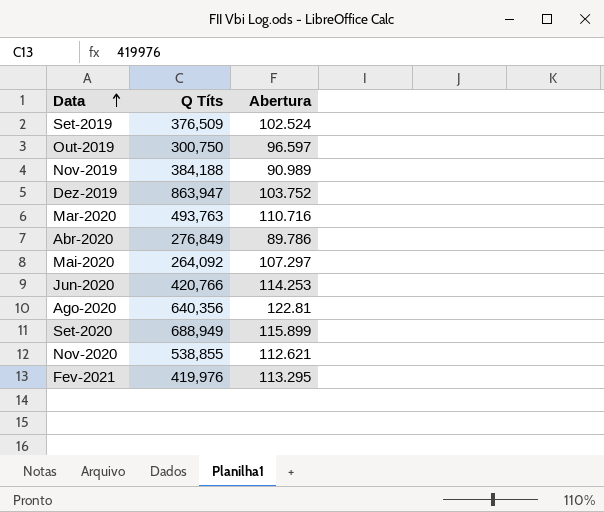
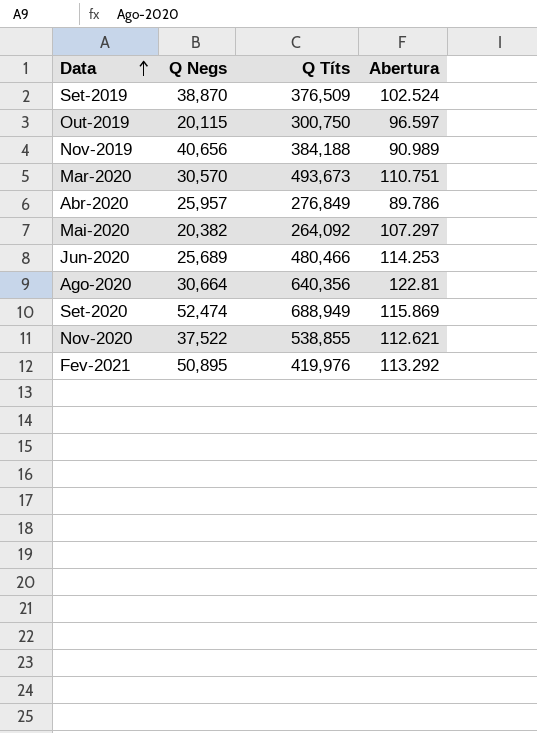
column Q Negs | position: none -> 2
row Dez-2019: 863,947 | 103.752 -> none
Mar-2020 | Q Títs: 493,763 -> 493,673
Mar-2020 | Abertura: 110.716 -> 110.751
Jun-2020 | Q Títs: 420,766 -> 480,466
Set-2020 | Abertura: 115.899 -> 115.869
Fev-2021 | Abertura: 113.295 -> 113.292

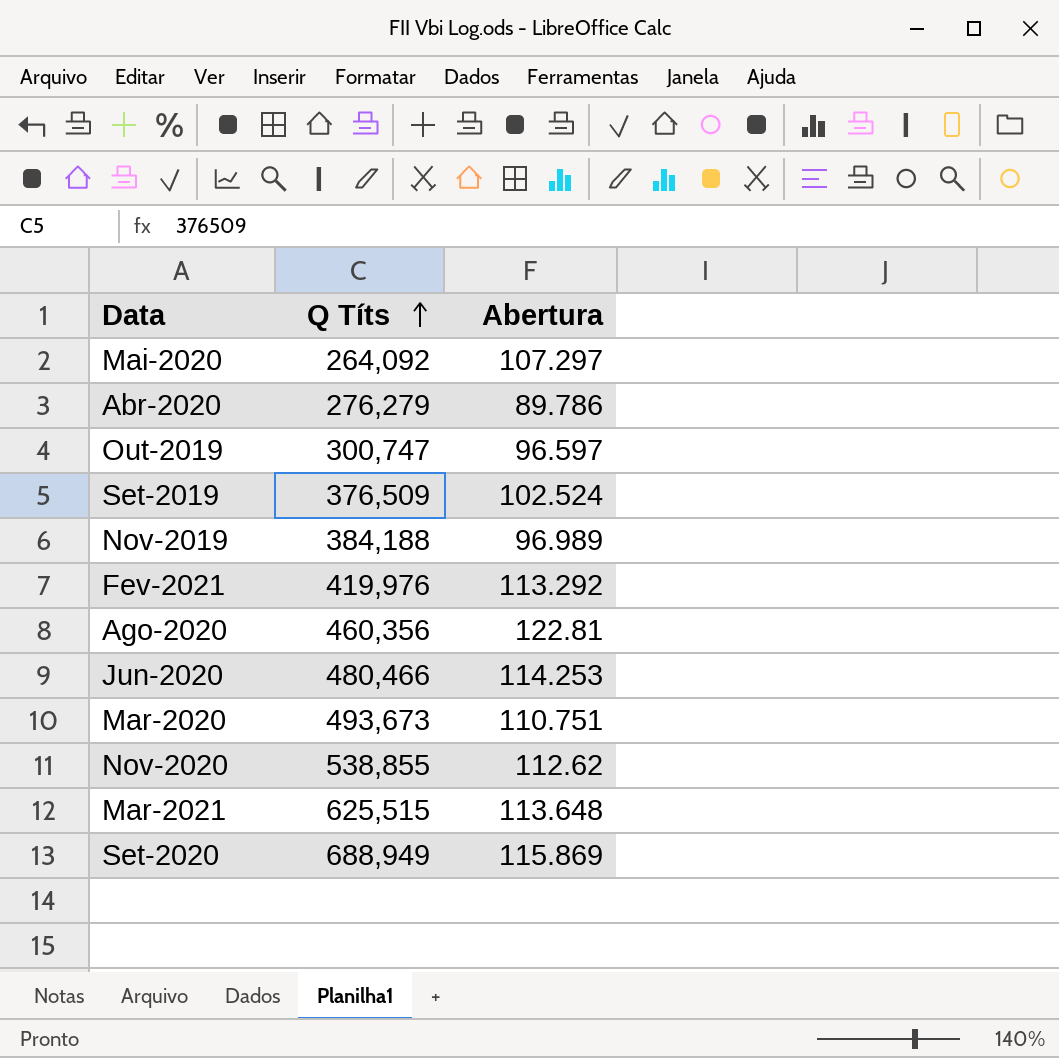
row order: Data ascending -> Q Títs ascending
column Q Negs | position: 2 -> none
Abr-2020 | Q Títs: 276,849 -> 276,279
Out-2019 | Q Títs: 300,750 -> 300,747
Nov-2019 | Abertura: 90.989 -> 96.989
Ago-2020 | Q Títs: 640,356 -> 460,356
Nov-2020 | Abertura: 112.621 -> 112.62
row Mar-2021: none -> 625,515 | 113.648

